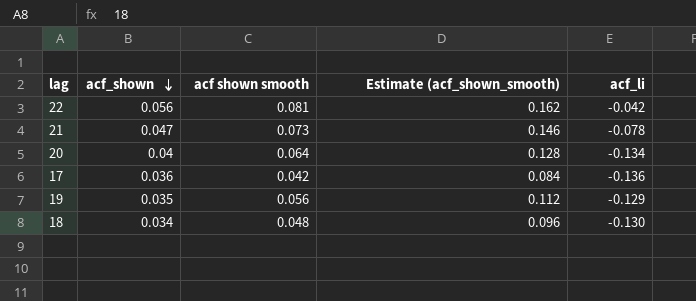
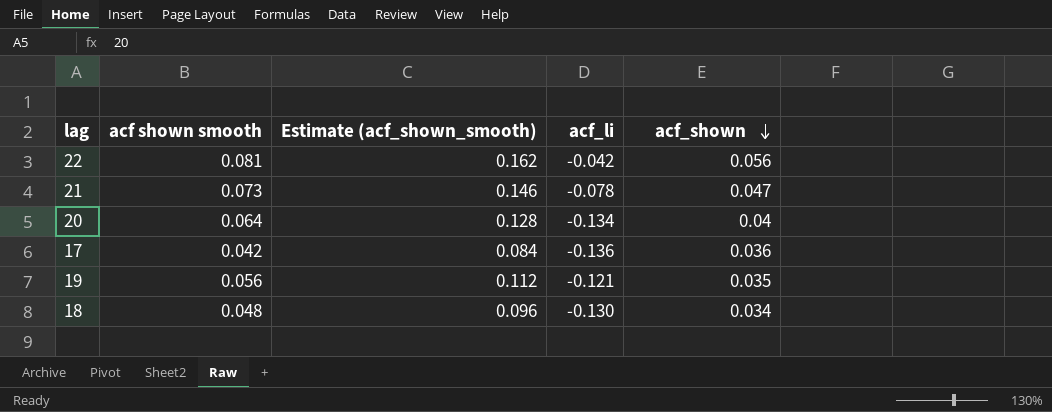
column acf_shown | position: 2 -> 5
19 | acf_li: -0.129 -> -0.121

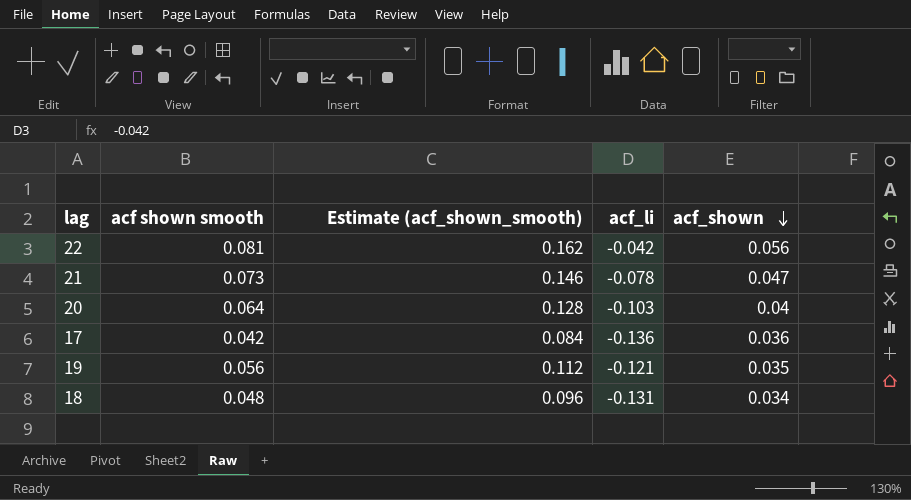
20 | acf_li: -0.134 -> -0.103
18 | acf_li: -0.130 -> -0.131

